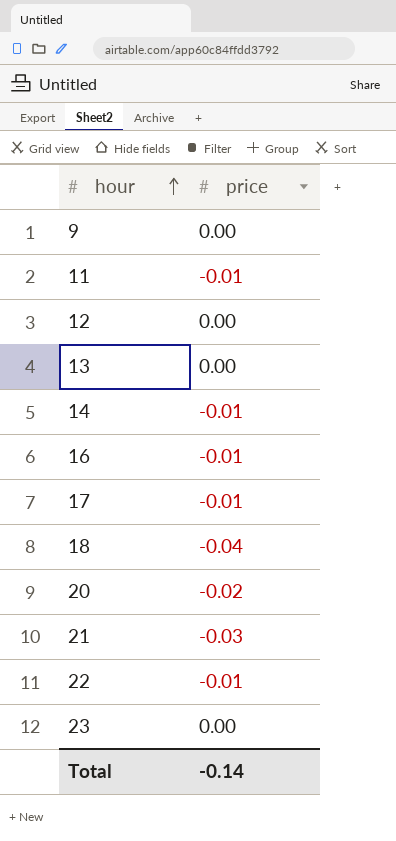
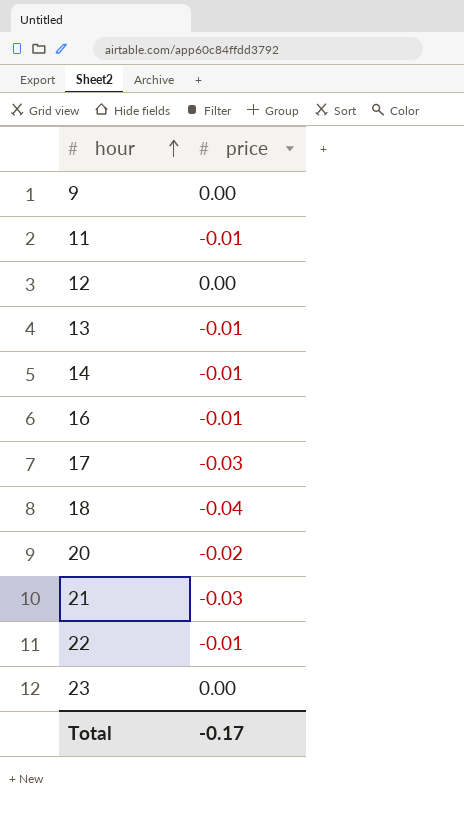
13 | price: 0.00 -> -0.01
17 | price: -0.01 -> -0.03
Total | price: -0.14 -> -0.17

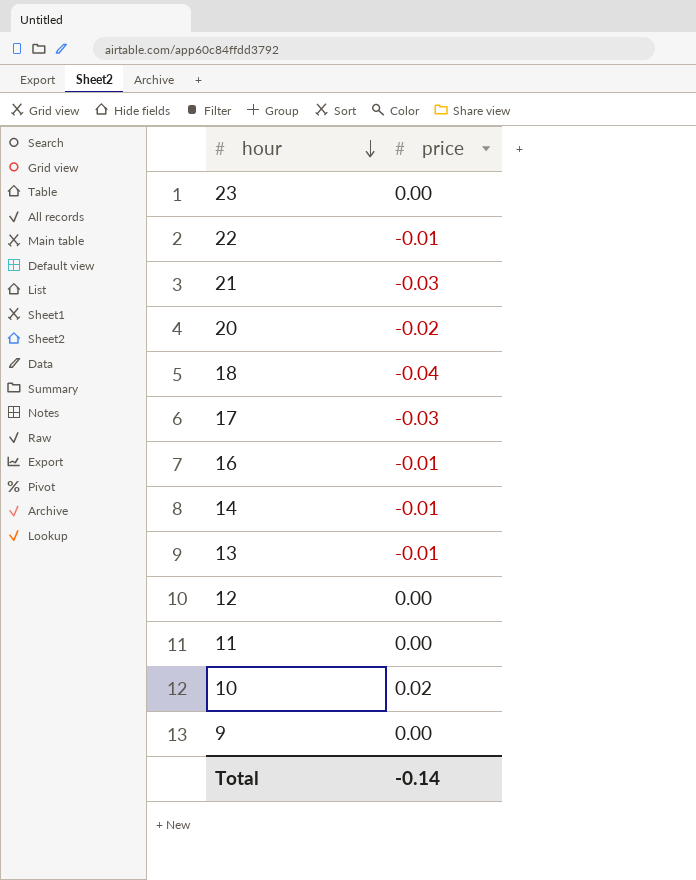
row order: hour ascending -> hour descending
11 | price: -0.01 -> 0.00
row 10: none -> 0.02
Total | price: -0.17 -> -0.14

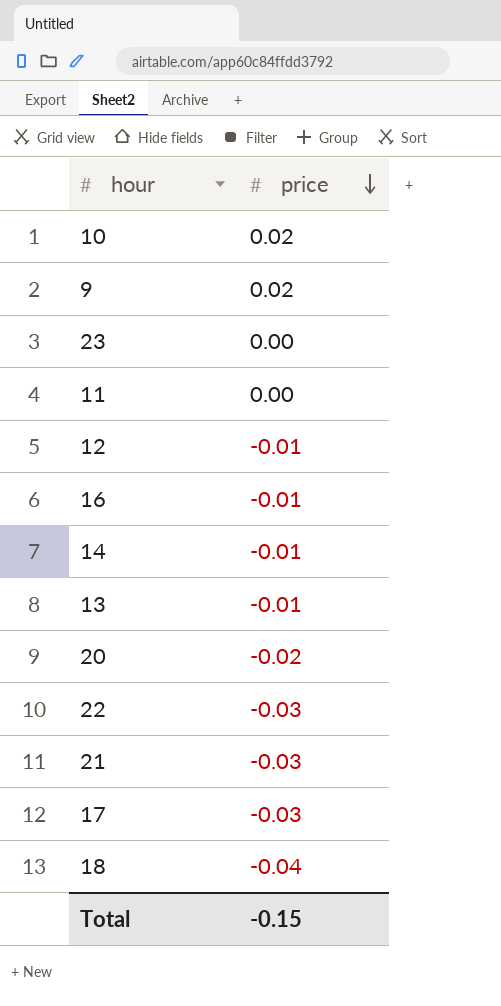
row order: hour descending -> price descending
9 | price: 0.00 -> 0.02
12 | price: 0.00 -> -0.01
22 | price: -0.01 -> -0.03
Total | price: -0.14 -> -0.15

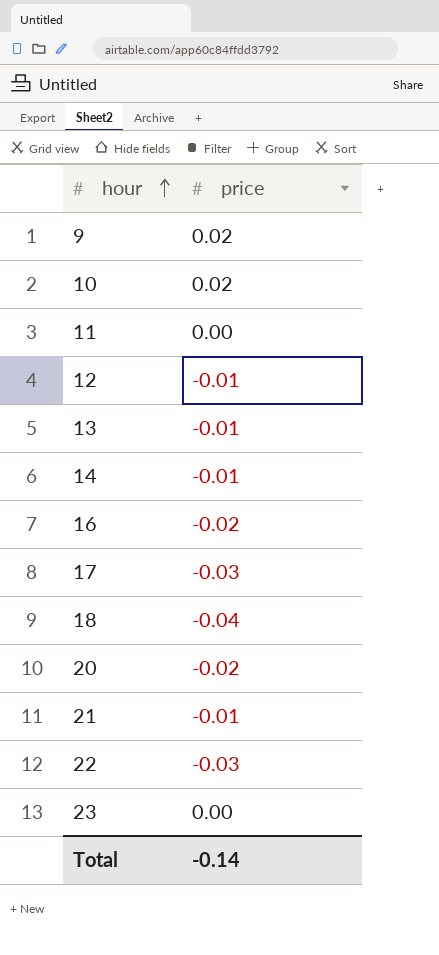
row order: price descending -> hour ascending
16 | price: -0.01 -> -0.02
21 | price: -0.03 -> -0.01
Total | price: -0.15 -> -0.14

